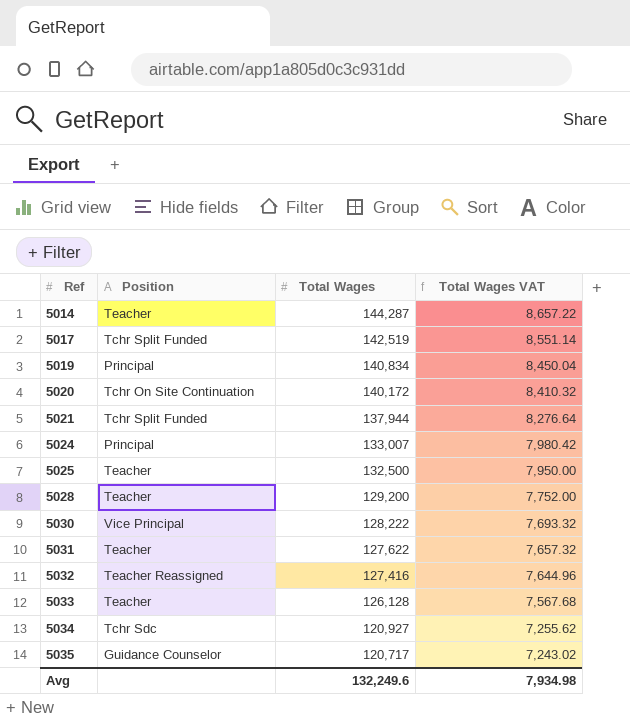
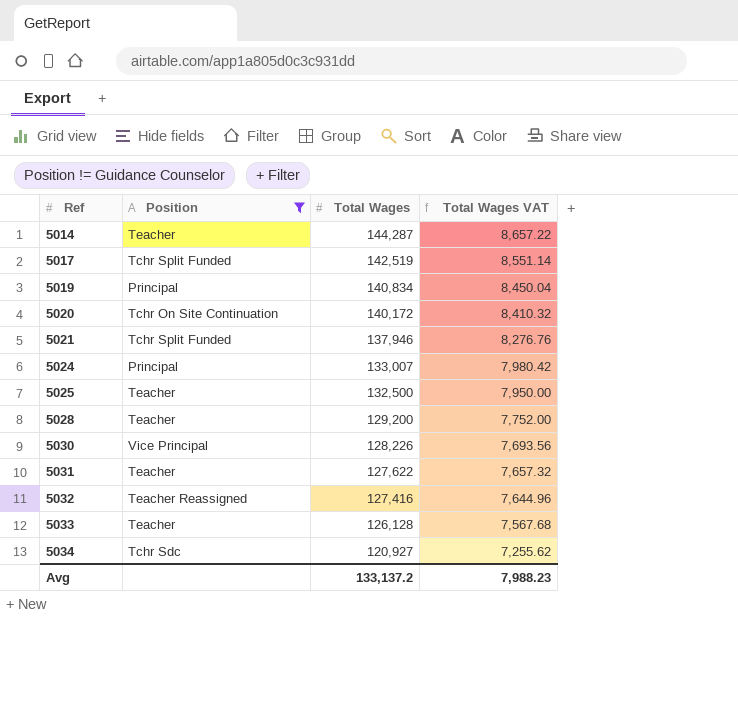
filter: none -> Position != Guidance Counselor
5021 | Total Wages: 137,944 -> 137,946
5021 | Total Wages VAT: 8,276.64 -> 8,276.76
5030 | Total Wages: 128,222 -> 128,226
5030 | Total Wages VAT: 7,693.32 -> 7,693.56
Avg | Total Wages: 132,249.6 -> 133,137.2
Avg | Total Wages VAT: 7,934.98 -> 7,988.23

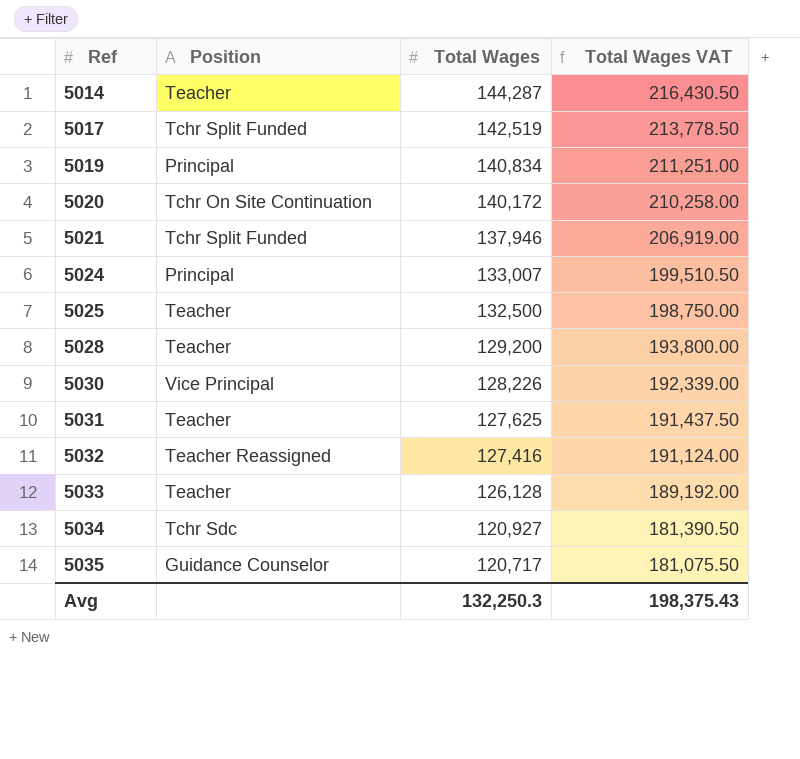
filter: Position != Guidance Counselor -> none
column Total Wages VAT | formula: [Total Wages] * 0.06 -> [Total Wages] * 1.5
5031 | Total Wages: 127,622 -> 127,625
Avg | Total Wages: 133,137.2 -> 132,250.3
Avg | Total Wages VAT: 7,988.23 -> 198,375.43

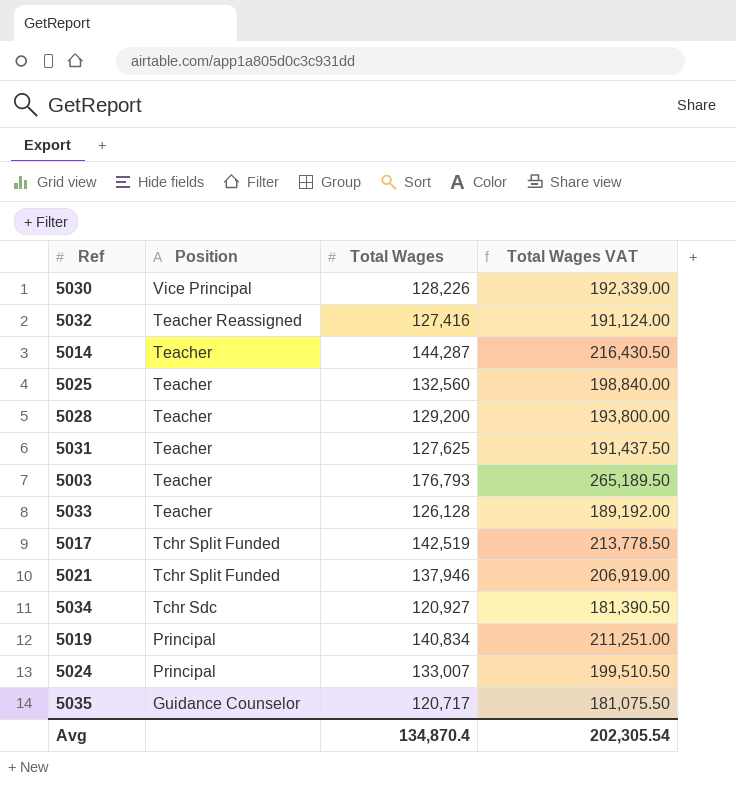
row order: Ref ascending -> Position descending
row 5020: Tchr On Site Continuation | 140,172 | 210,258.00 -> none
5025 | Total Wages: 132,500 -> 132,560
5025 | Total Wages VAT: 198,750.00 -> 198,840.00
row 5003: none -> Teacher | 176,793 | 265,189.50
Avg | Total Wages: 132,250.3 -> 134,870.4
Avg | Total Wages VAT: 198,375.43 -> 202,305.54

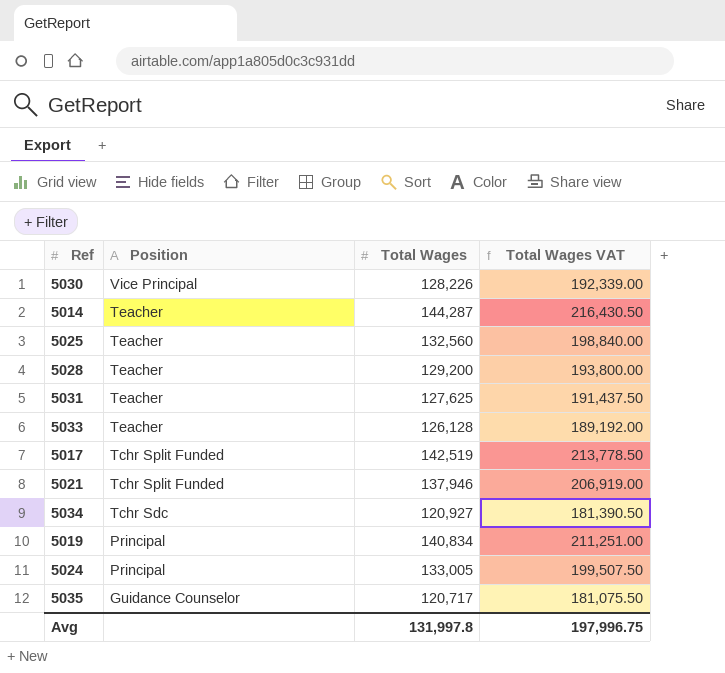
row 5032: Teacher Reassigned | 127,416 | 191,124.00 -> none
row 5003: Teacher | 176,793 | 265,189.50 -> none
5024 | Total Wages: 133,007 -> 133,005
5024 | Total Wages VAT: 199,510.50 -> 199,507.50
Avg | Total Wages: 134,870.4 -> 131,997.8
Avg | Total Wages VAT: 202,305.54 -> 197,996.75

